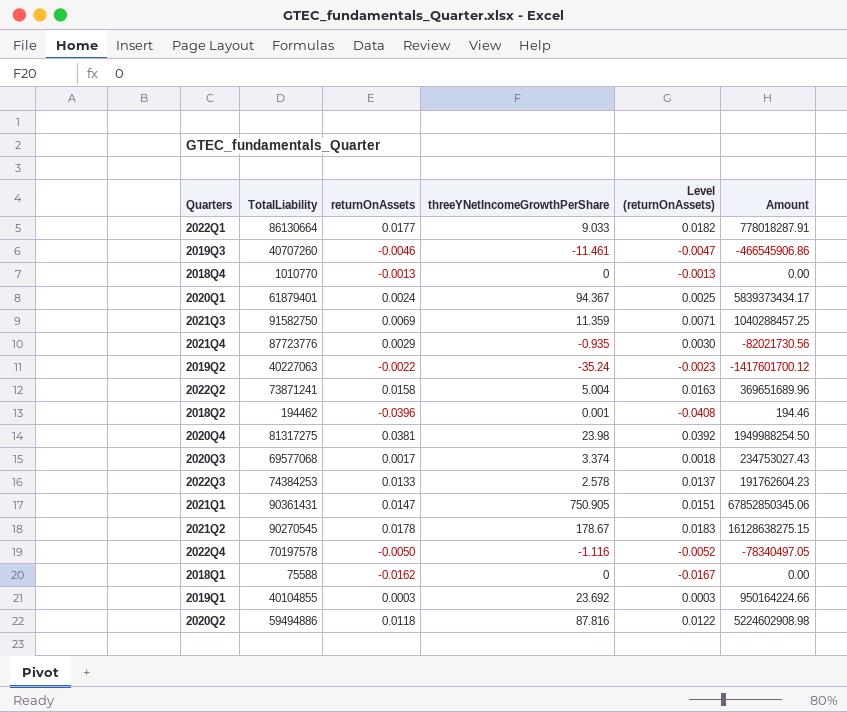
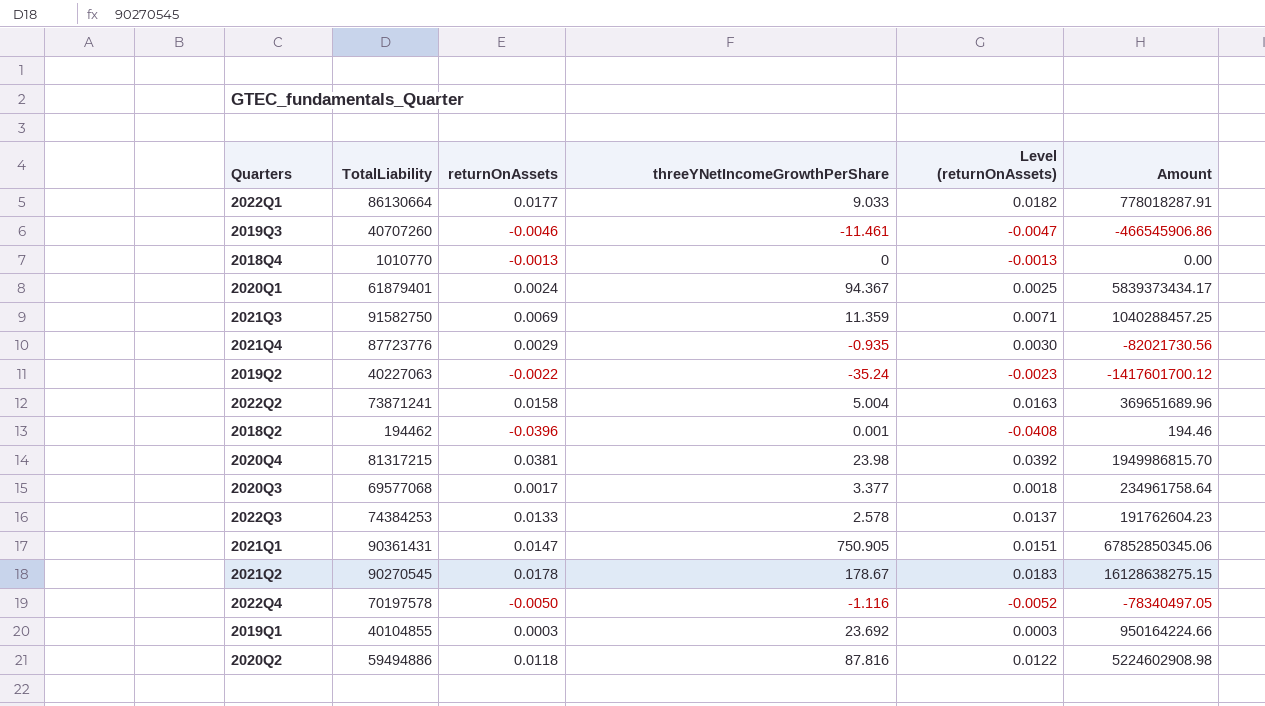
row 2018Q1: 75588 | -0.0162 | 0 | -0.0167 | 0.00 -> none
2020Q4 | TotalLiability: 81317275 -> 81317215
2020Q4 | Amount: 1949988254.50 -> 1949986815.70
2020Q3 | threeYNetIncomeGrowthPerShare: 3.374 -> 3.377
2020Q3 | Amount: 234753027.43 -> 234961758.64

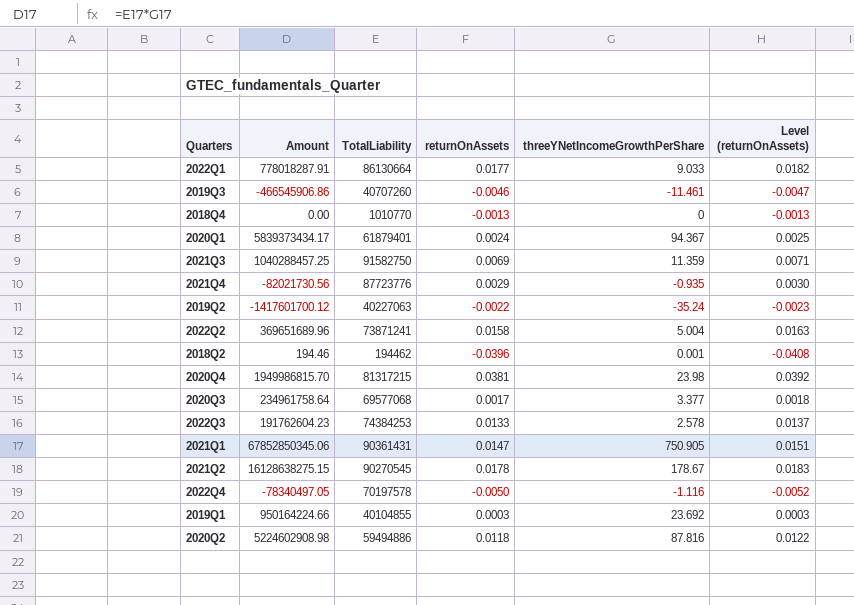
column Amount | position: 6 -> 2

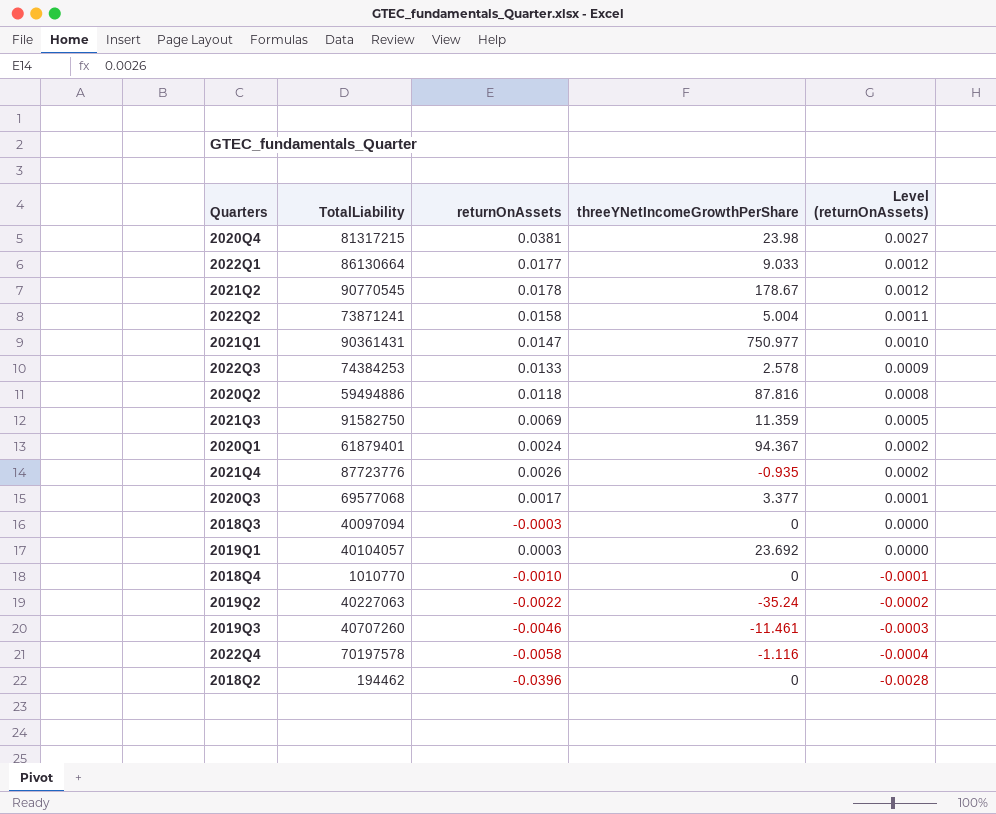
row order: none -> Level (returnOnAssets) descending
column Amount | formula: [TotalLiability] * [threeYNetIncomeGrowthPerShare] -> none
column Level (returnOnAssets) | formula: [returnOnAssets] * 1.03 -> [returnOnAssets] * 0.07
2021Q2 | TotalLiability: 90270545 -> 90770545
2021Q1 | threeYNetIncomeGrowthPerShare: 750.905 -> 750.977
2021Q4 | returnOnAssets: 0.0029 -> 0.0026
row 2018Q3: none -> 40097094 | -0.0003 | 0 | 0.0000
2019Q1 | TotalLiability: 40104855 -> 40104057
2018Q4 | returnOnAssets: -0.0013 -> -0.0010
2022Q4 | returnOnAssets: -0.0050 -> -0.0058
2018Q2 | threeYNetIncomeGrowthPerShare: 0.001 -> 0

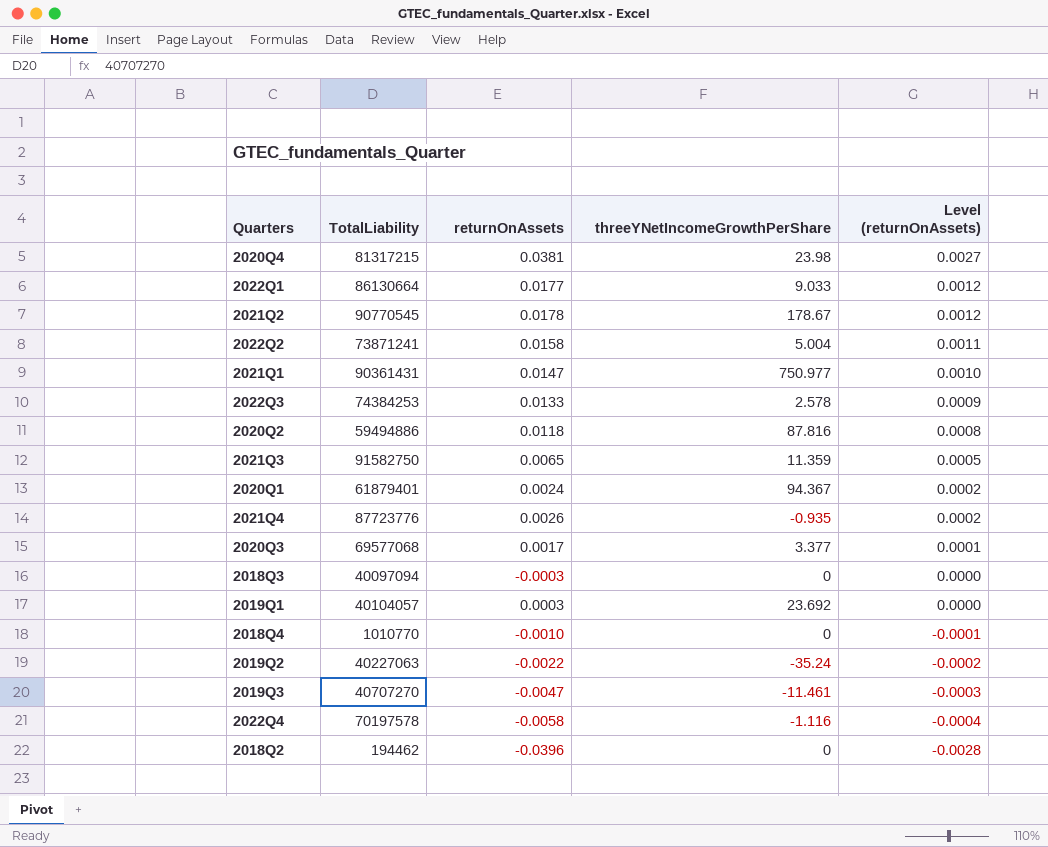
2021Q3 | returnOnAssets: 0.0069 -> 0.0065
2019Q3 | TotalLiability: 40707260 -> 40707270
2019Q3 | returnOnAssets: -0.0046 -> -0.0047

